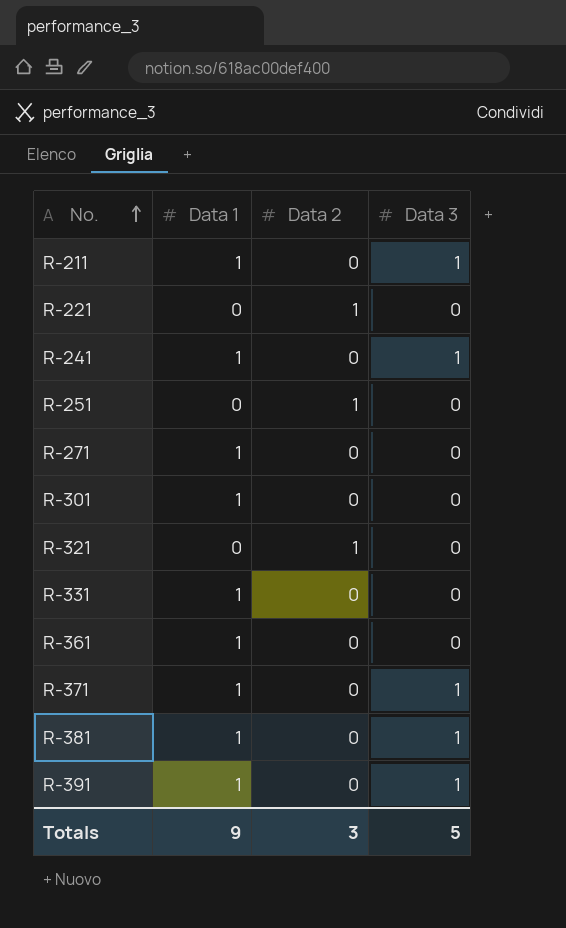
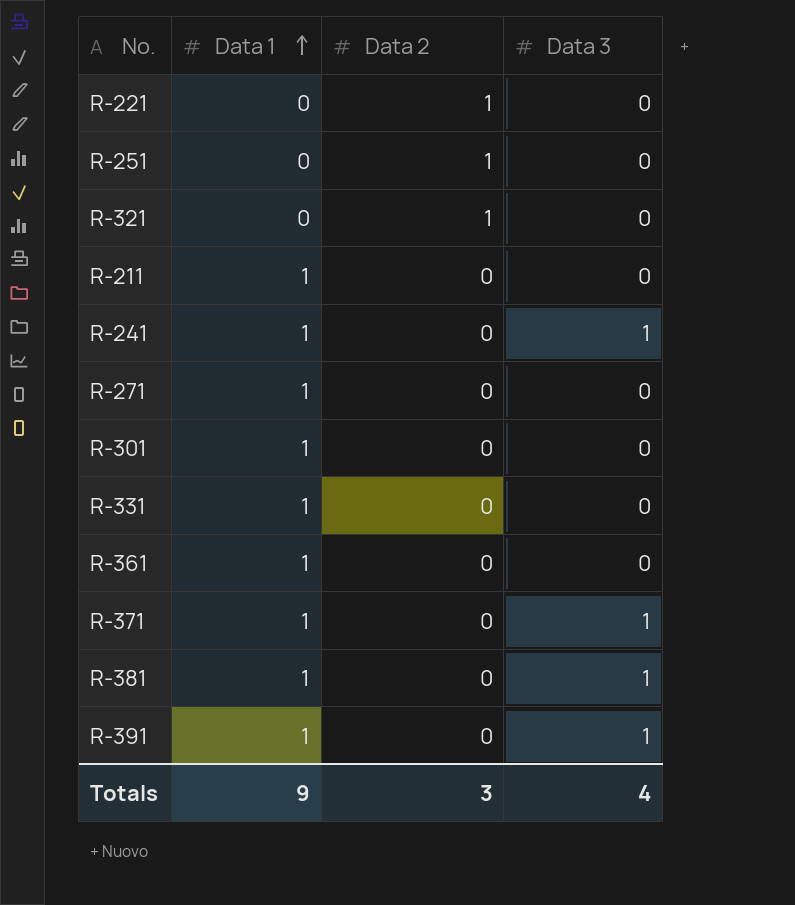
row order: No. ascending -> Data 1 ascending
R-211 | Data 3: 1 -> 0
Totals | Data 3: 5 -> 4

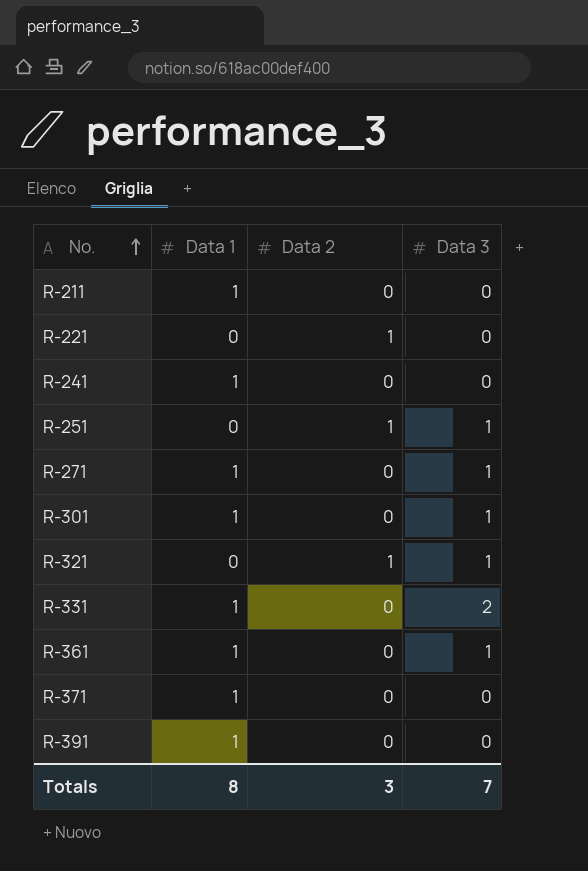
row order: Data 1 ascending -> No. ascending
row R-381: 1 | 0 | 1 -> none
R-241 | Data 3: 1 -> 0
R-251 | Data 3: 0 -> 1
R-271 | Data 3: 0 -> 1
R-301 | Data 3: 0 -> 1
R-321 | Data 3: 0 -> 1
R-331 | Data 3: 0 -> 2
R-361 | Data 3: 0 -> 1
R-371 | Data 3: 1 -> 0
R-391 | Data 3: 1 -> 0
Totals | Data 1: 9 -> 8
Totals | Data 3: 4 -> 7

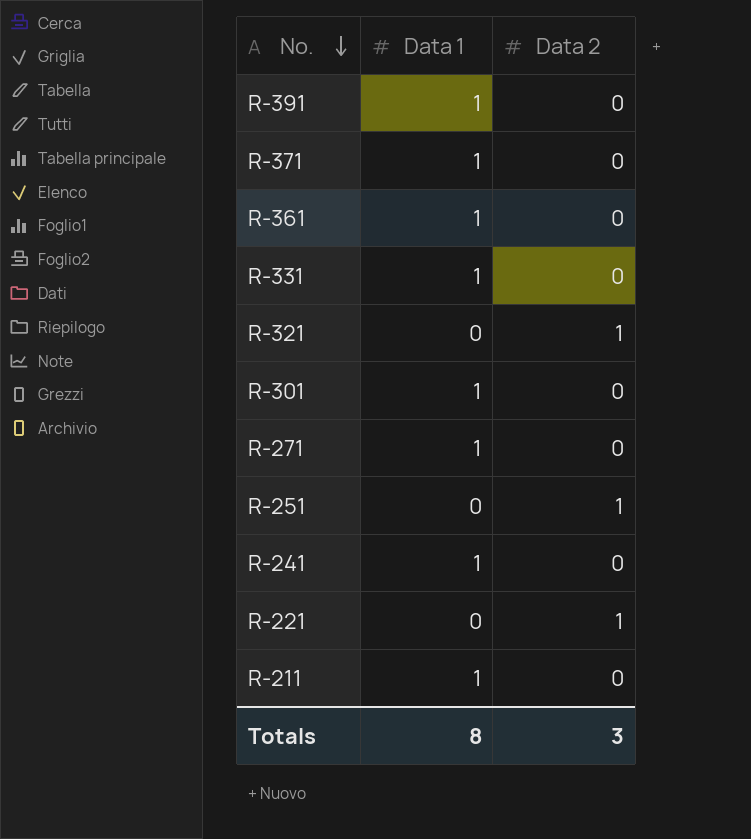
row order: No. ascending -> No. descending
column Data 3 | position: 4 -> none

